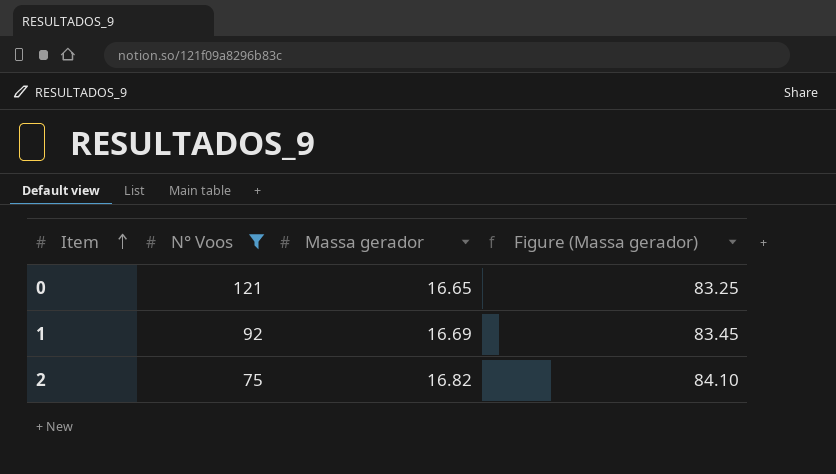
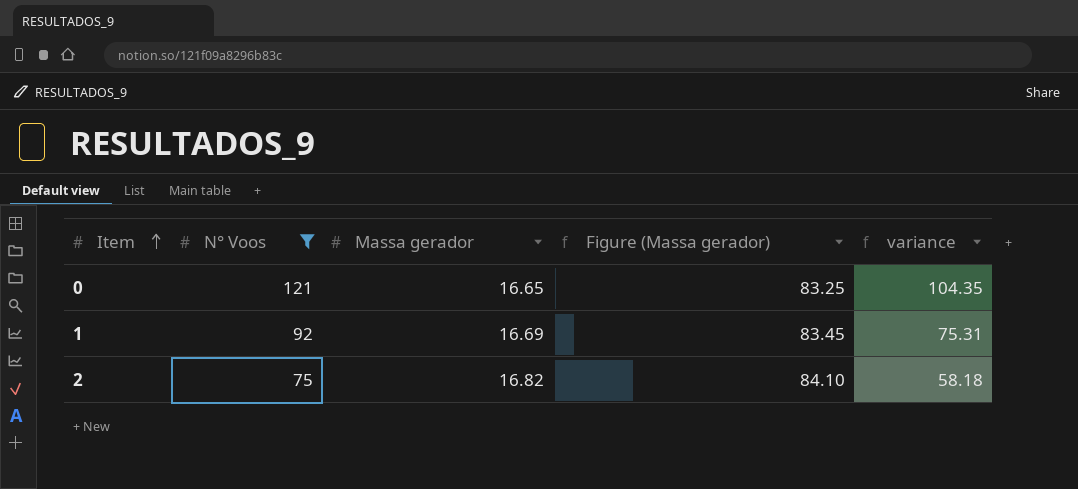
column variance | formula: none -> [N° Voos] - [Massa gerador]

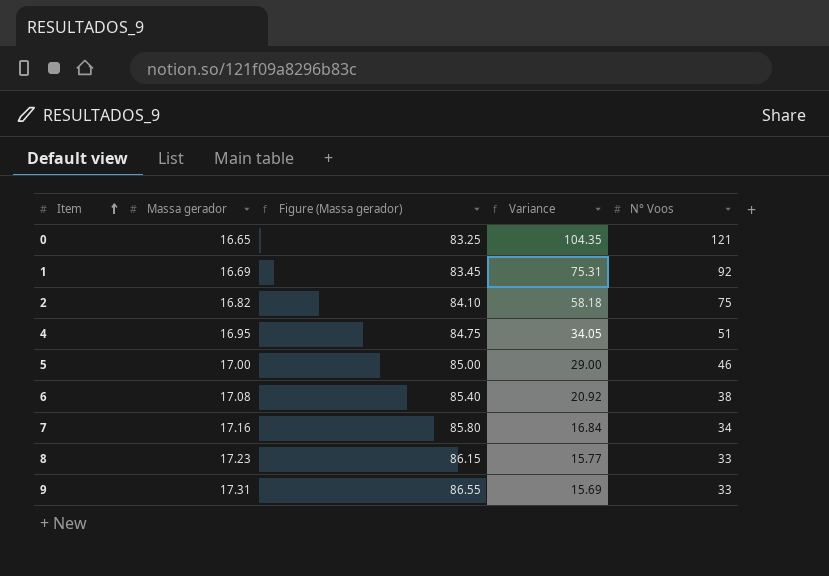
filter: N° Voos >= 75 -> none
column name: variance -> Variance
column N° Voos | position: 2 -> 5

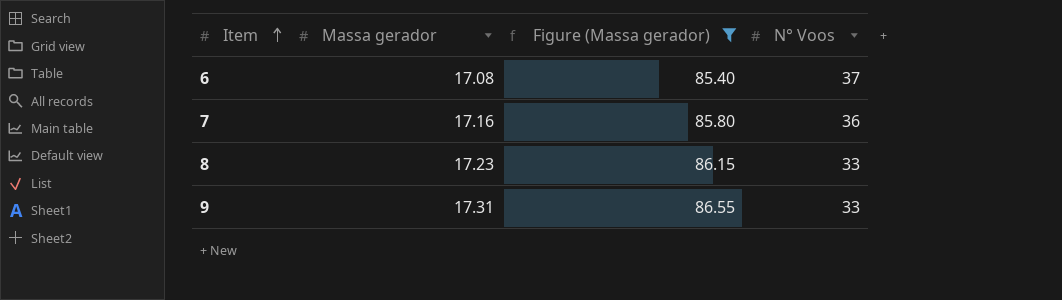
filter: none -> Figure (Massa gerador) >= 85.40
column Variance | formula: [N° Voos] - [Massa gerador] -> none
6 | N° Voos: 38 -> 37
7 | N° Voos: 34 -> 36

